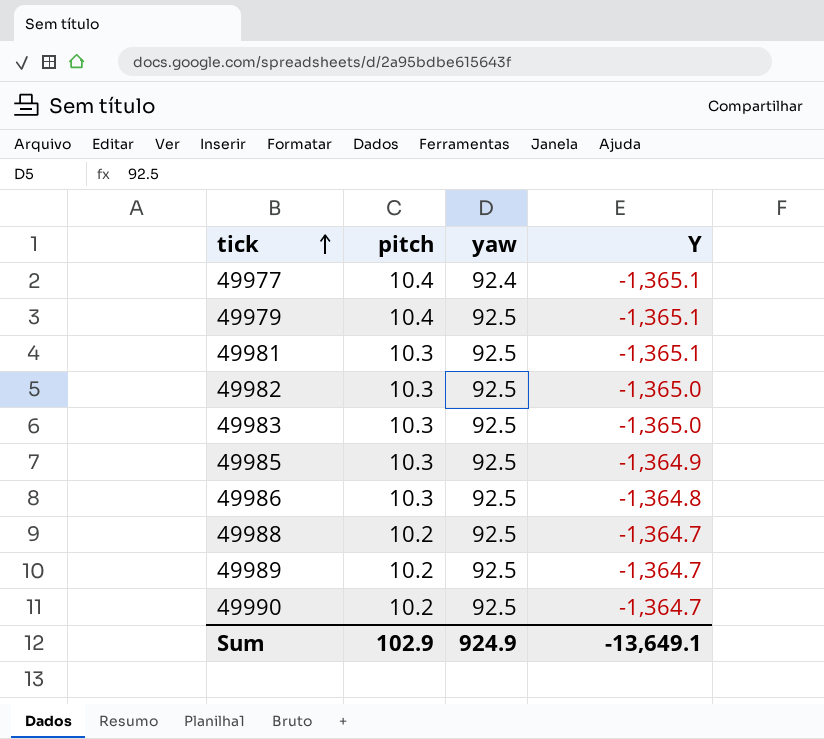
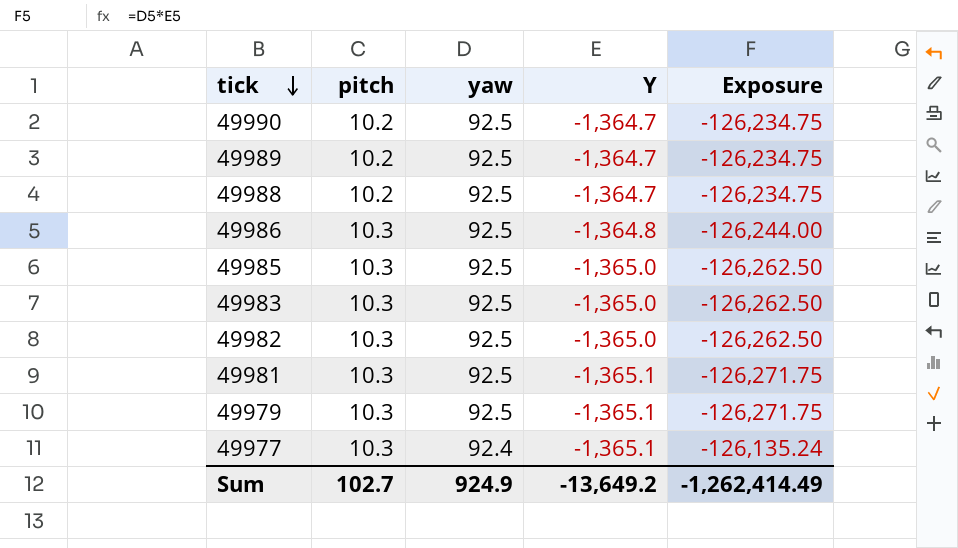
row order: tick ascending -> tick descending
column Exposure | formula: none -> [yaw] * [Y]
49985 | Y: -1,364.9 -> -1,365.0
49979 | pitch: 10.4 -> 10.3
49977 | pitch: 10.4 -> 10.3
Sum | pitch: 102.9 -> 102.7
Sum | Y: -13,649.1 -> -13,649.2

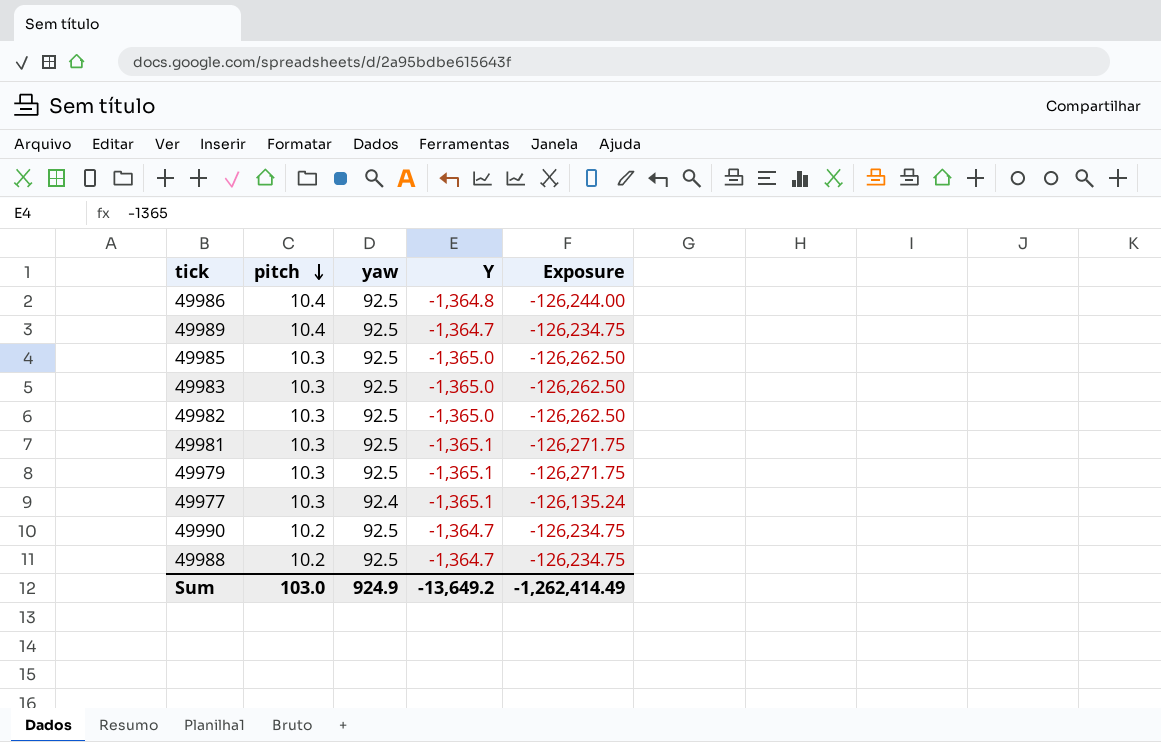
row order: tick descending -> pitch descending
49986 | pitch: 10.3 -> 10.4
49989 | pitch: 10.2 -> 10.4
Sum | pitch: 102.7 -> 103.0

